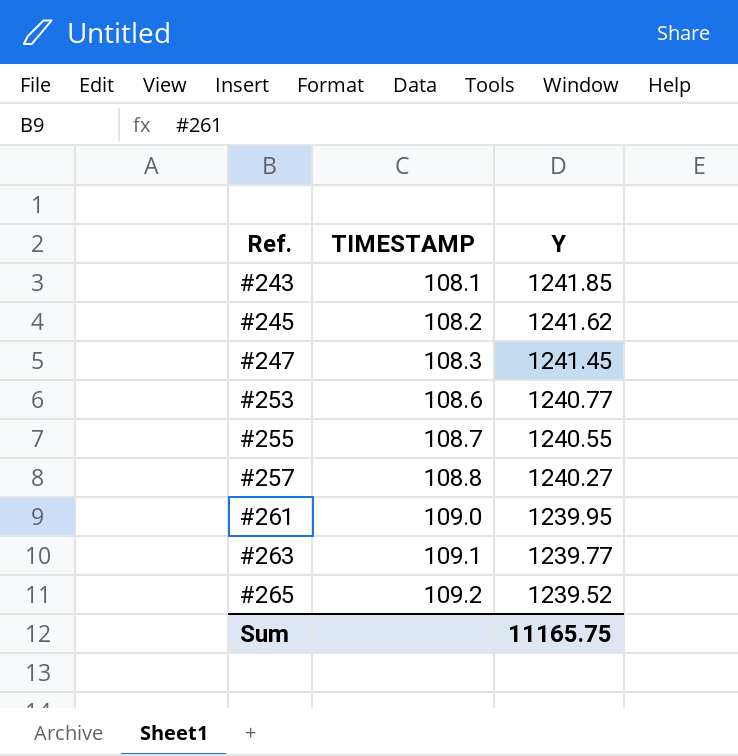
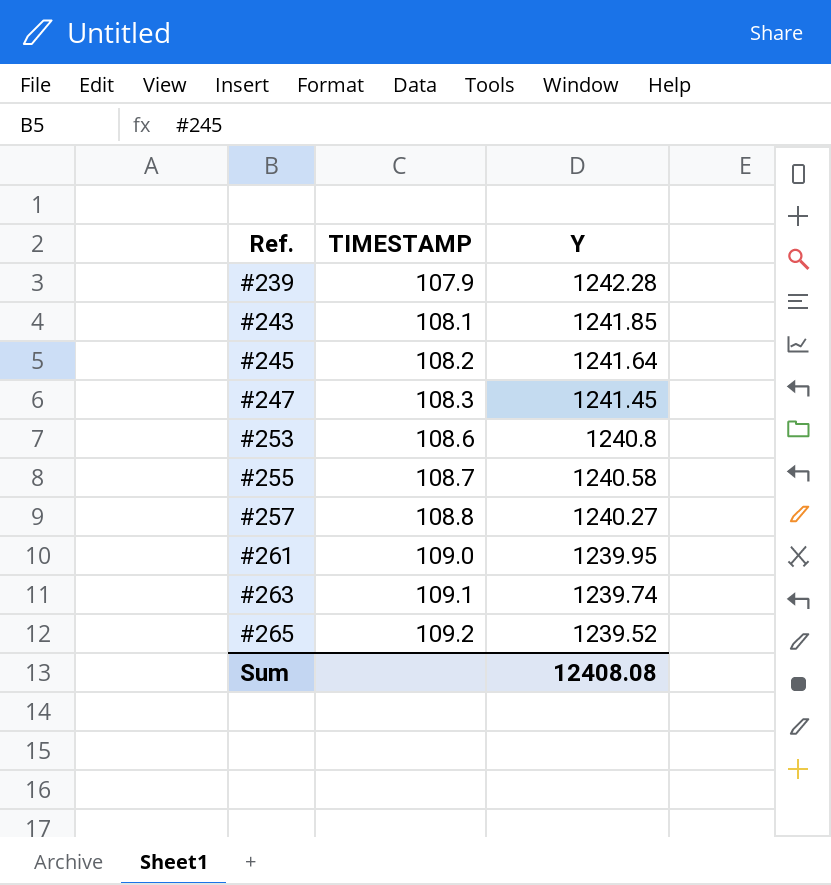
row #239: none -> 107.9 | 1242.28
#245 | Y: 1241.62 -> 1241.64
#253 | Y: 1240.77 -> 1240.8
#255 | Y: 1240.55 -> 1240.58
#263 | Y: 1239.77 -> 1239.74
Sum | Y: 11165.75 -> 12408.08

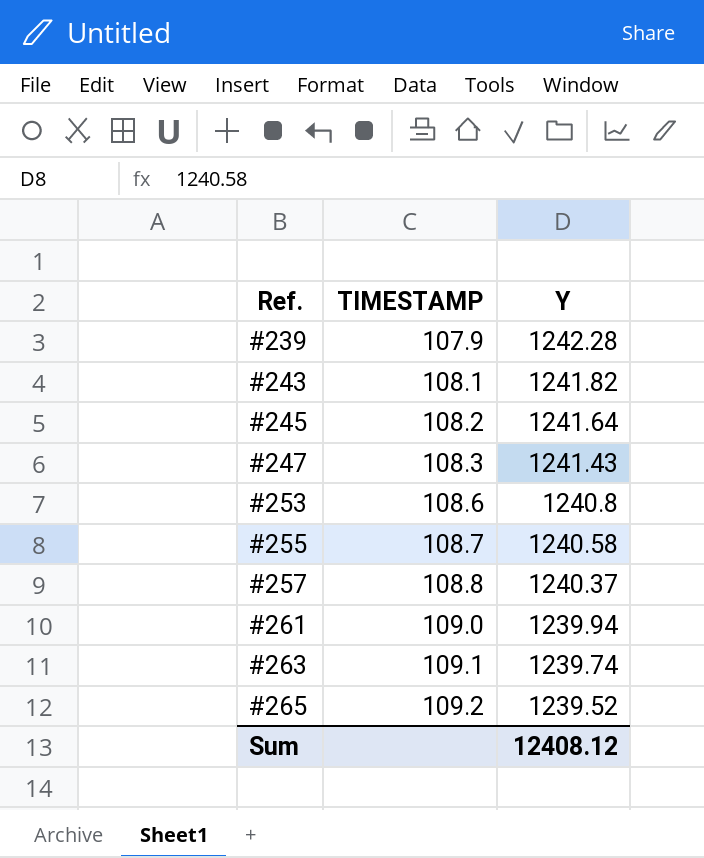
#243 | Y: 1241.85 -> 1241.82
#247 | Y: 1241.45 -> 1241.43
#257 | Y: 1240.27 -> 1240.37
#261 | Y: 1239.95 -> 1239.94
Sum | Y: 12408.08 -> 12408.12

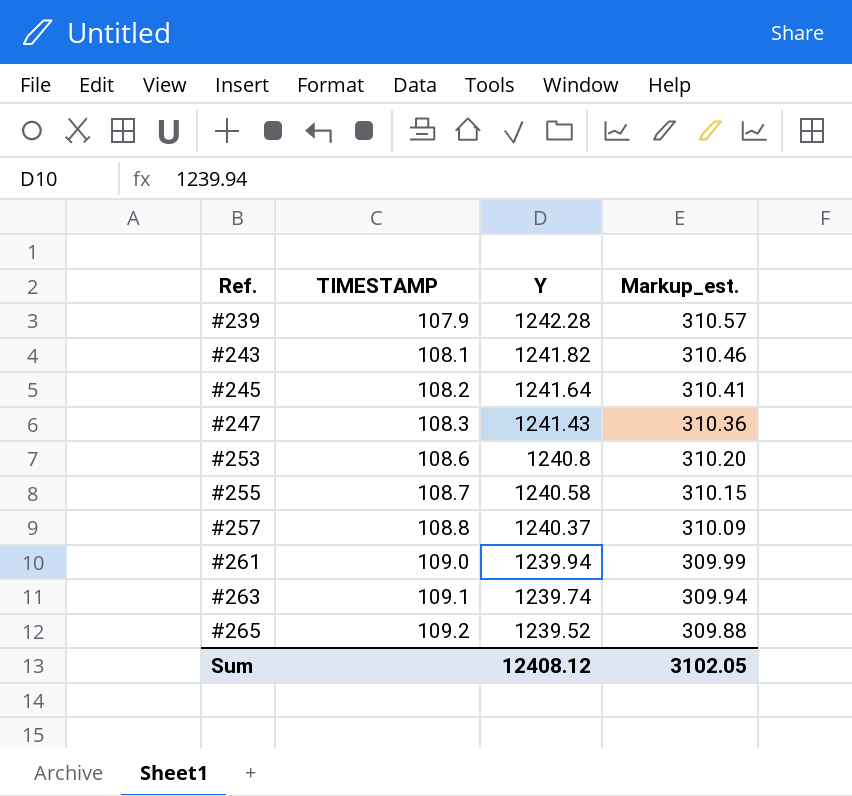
column Markup_est. | formula: none -> [Y] * 0.25

